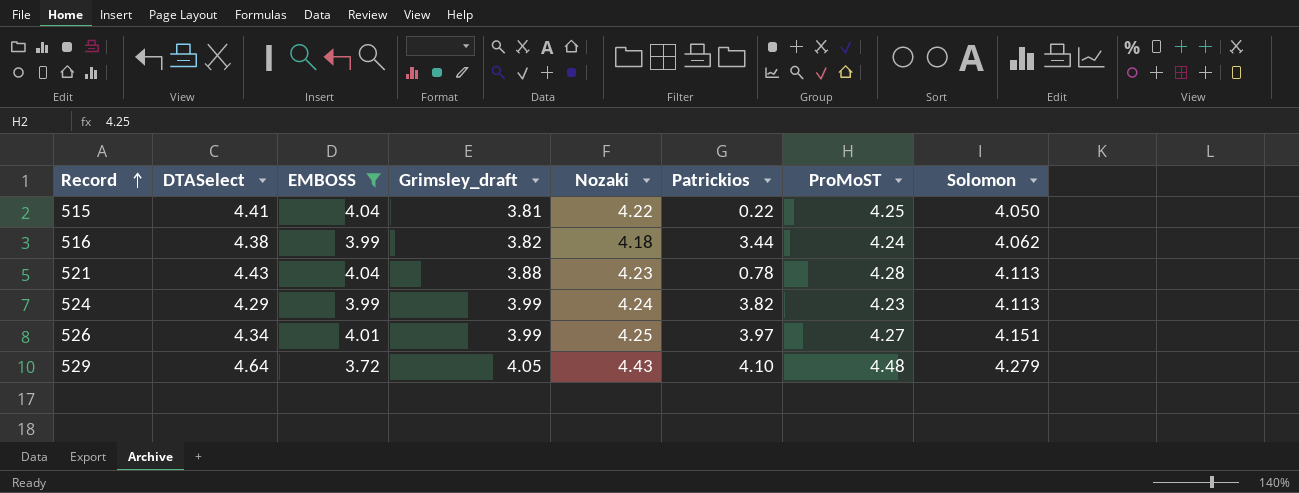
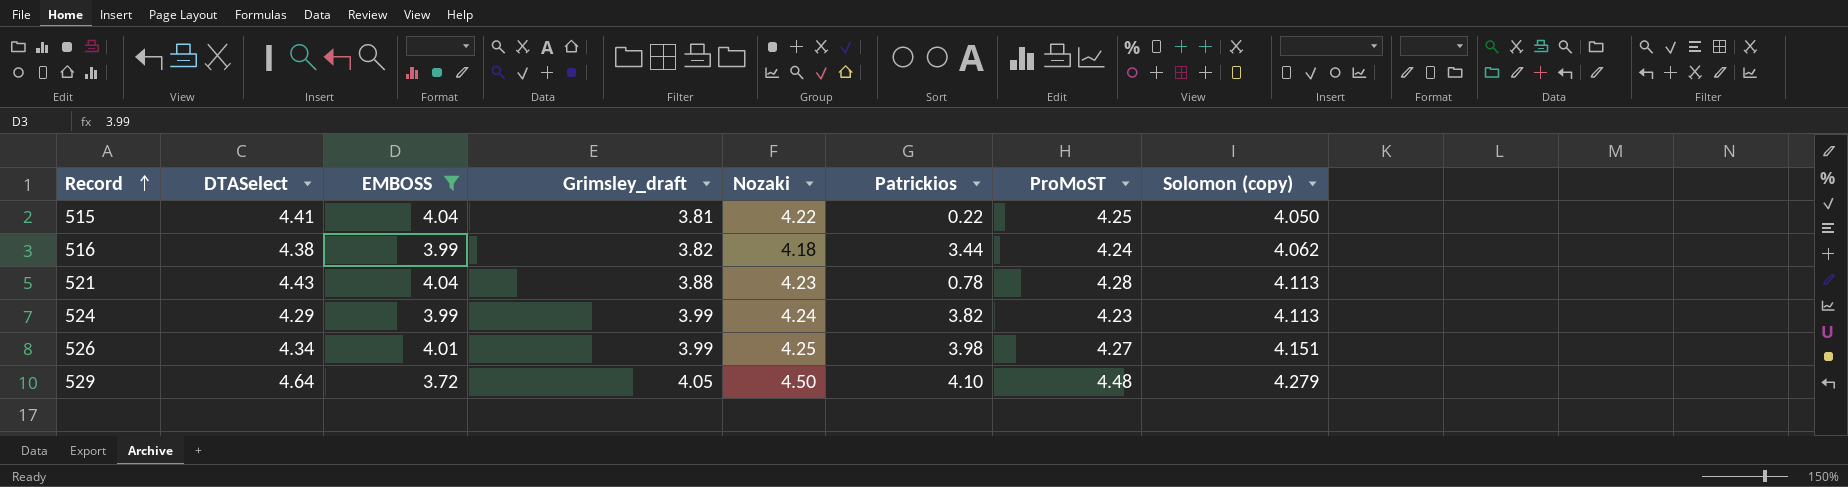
column name: Solomon -> Solomon (copy)
526 | Patrickios: 3.97 -> 3.98
529 | Nozaki: 4.43 -> 4.50

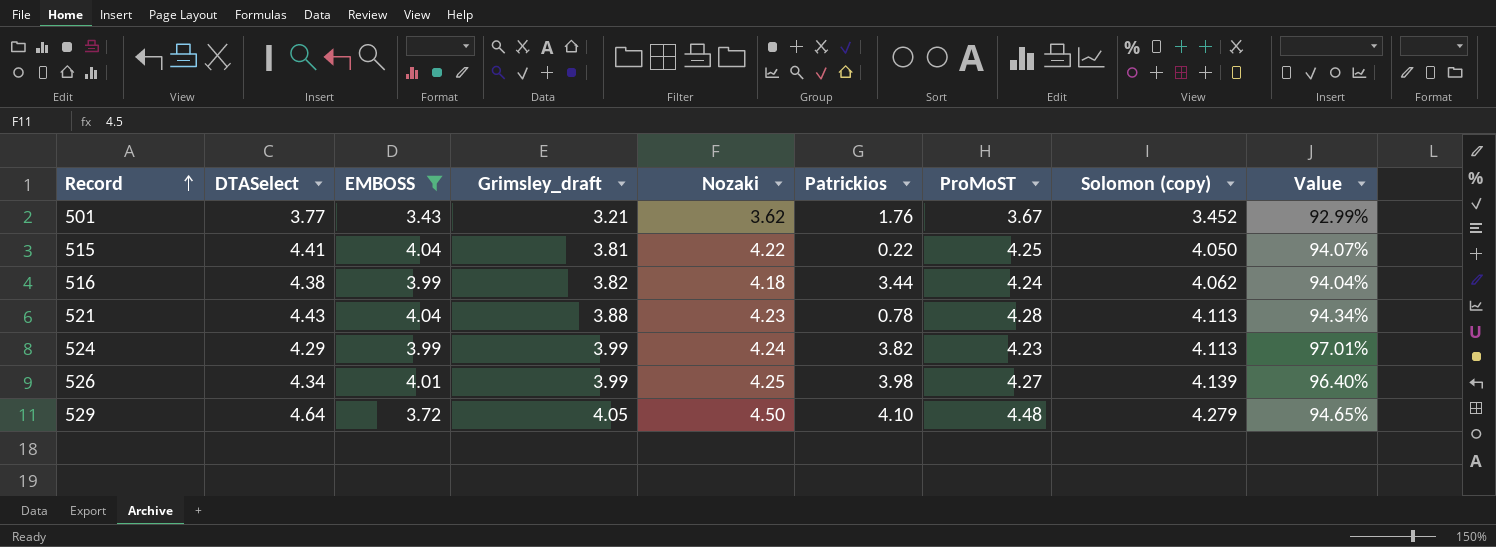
column Value | formula: none -> [Grimsley_draft] / [Solomon (copy)]
row 501: none -> 3.77 | 3.43 | 3.21 | 3.62 | 1.76 | 3.67 | 3.452 | 92.99%
526 | Solomon (copy): 4.151 -> 4.139

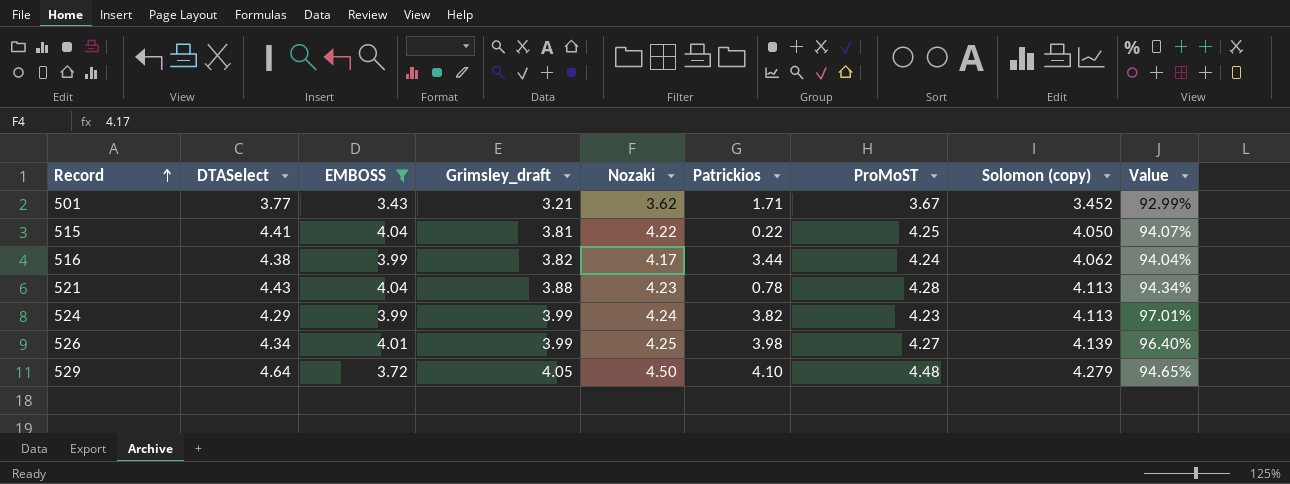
501 | Patrickios: 1.76 -> 1.71
516 | Nozaki: 4.18 -> 4.17

